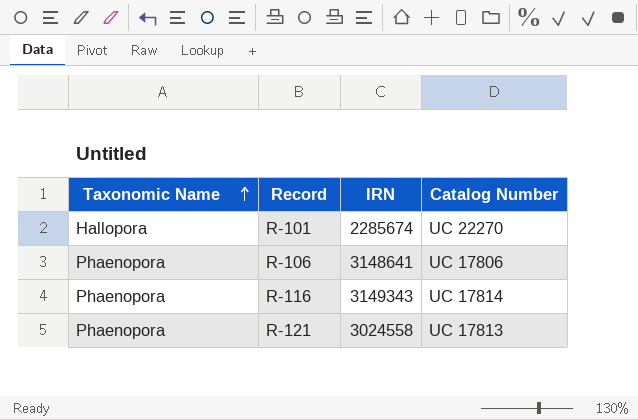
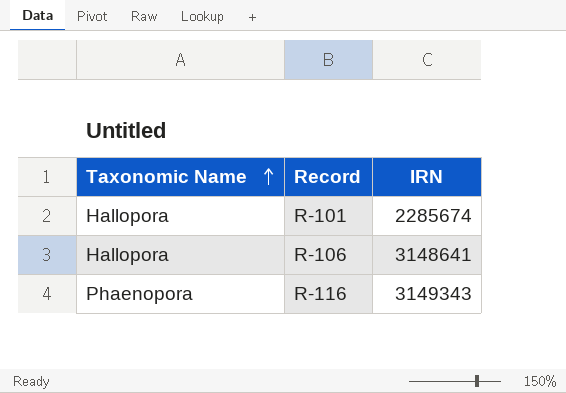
column Catalog Number | position: 4 -> none
row R-121: Phaenopora | 3024558 | UC 17813 -> none
R-106 | Taxonomic Name: Phaenopora -> Hallopora

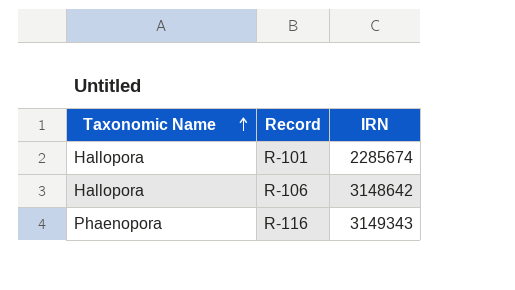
R-106 | IRN: 3148641 -> 3148642

